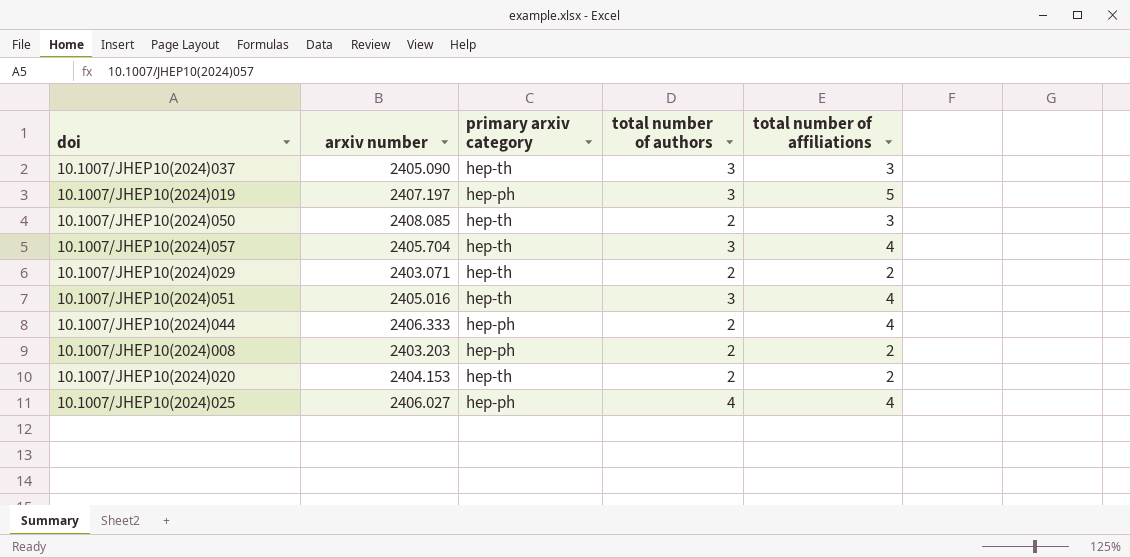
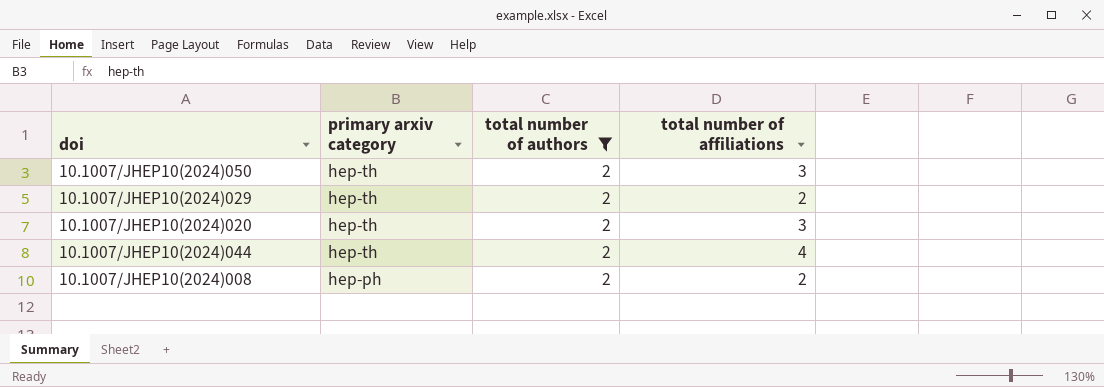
filter: none -> total number of authors = 2
row order: none -> primary arxiv category descending
column arxiv number | position: 2 -> none
10.1007/JHEP10(2024)020 | total number of affiliations: 2 -> 3
10.1007/JHEP10(2024)044 | primary arxiv category: hep-ph -> hep-th

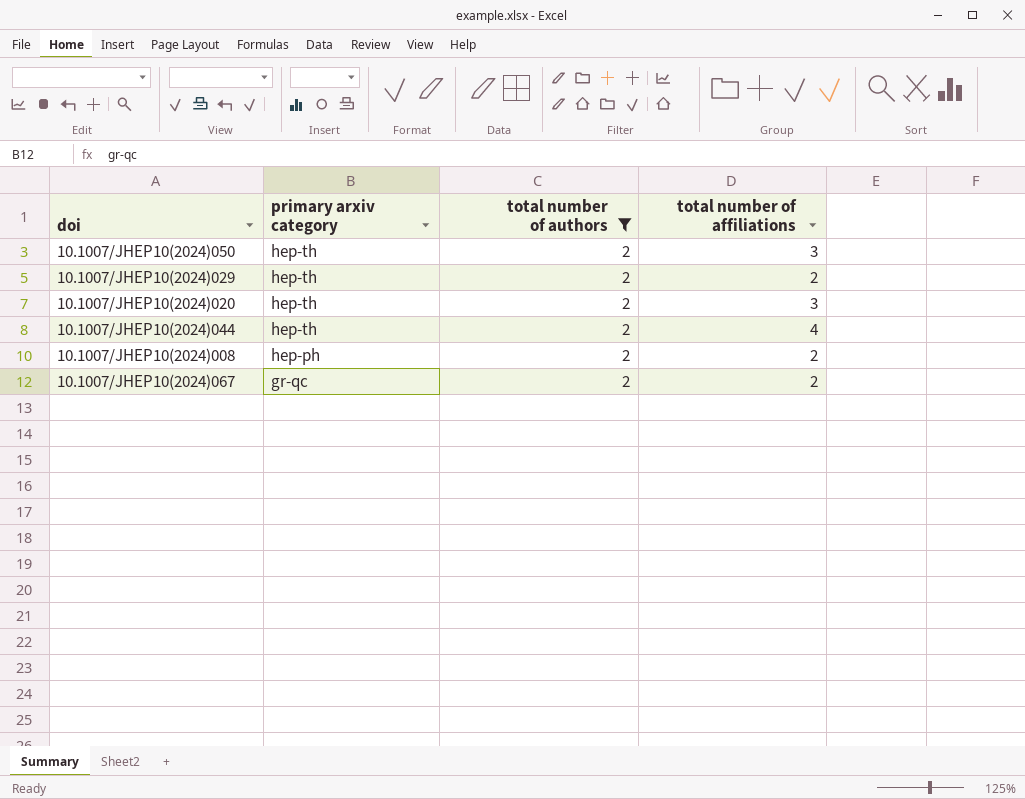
row 10.1007/JHEP10(2024)067: none -> gr-qc | 2 | 2

